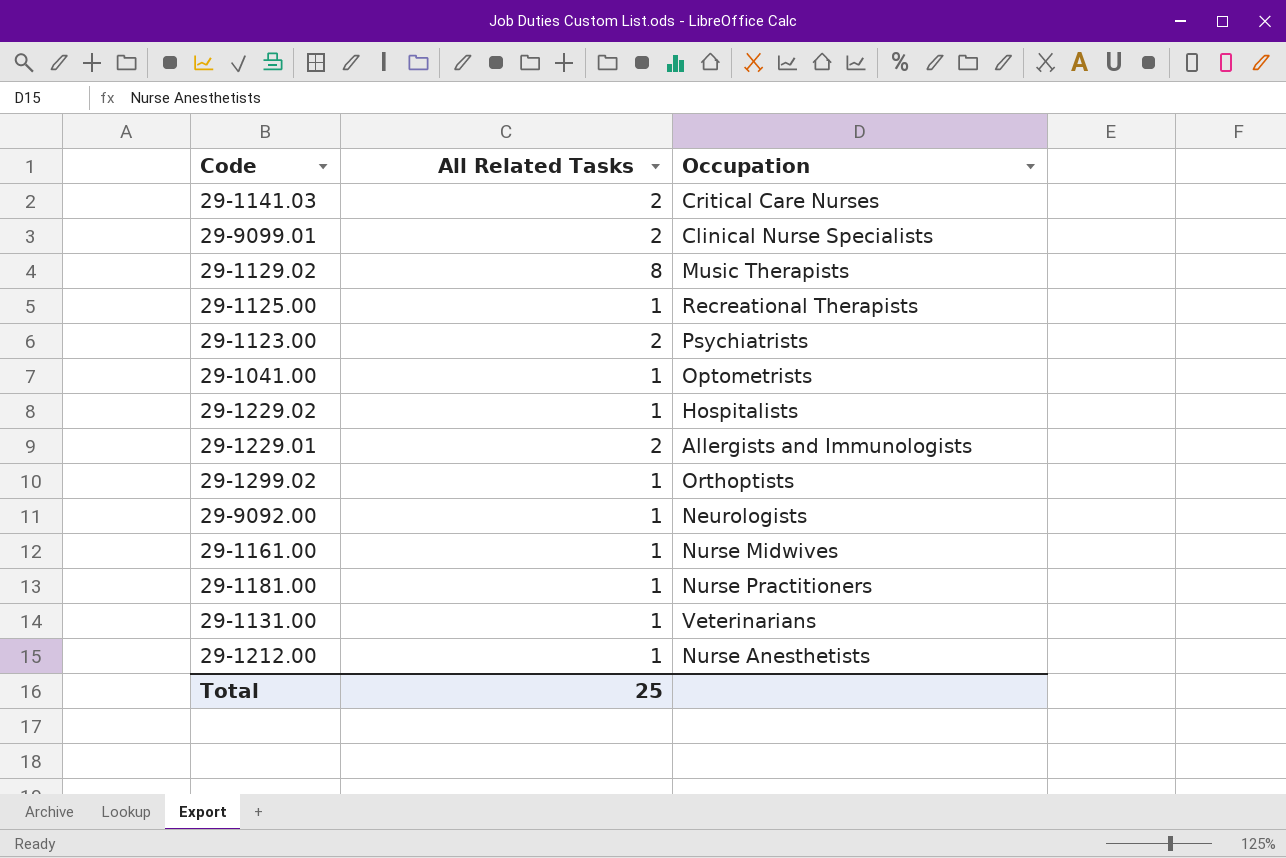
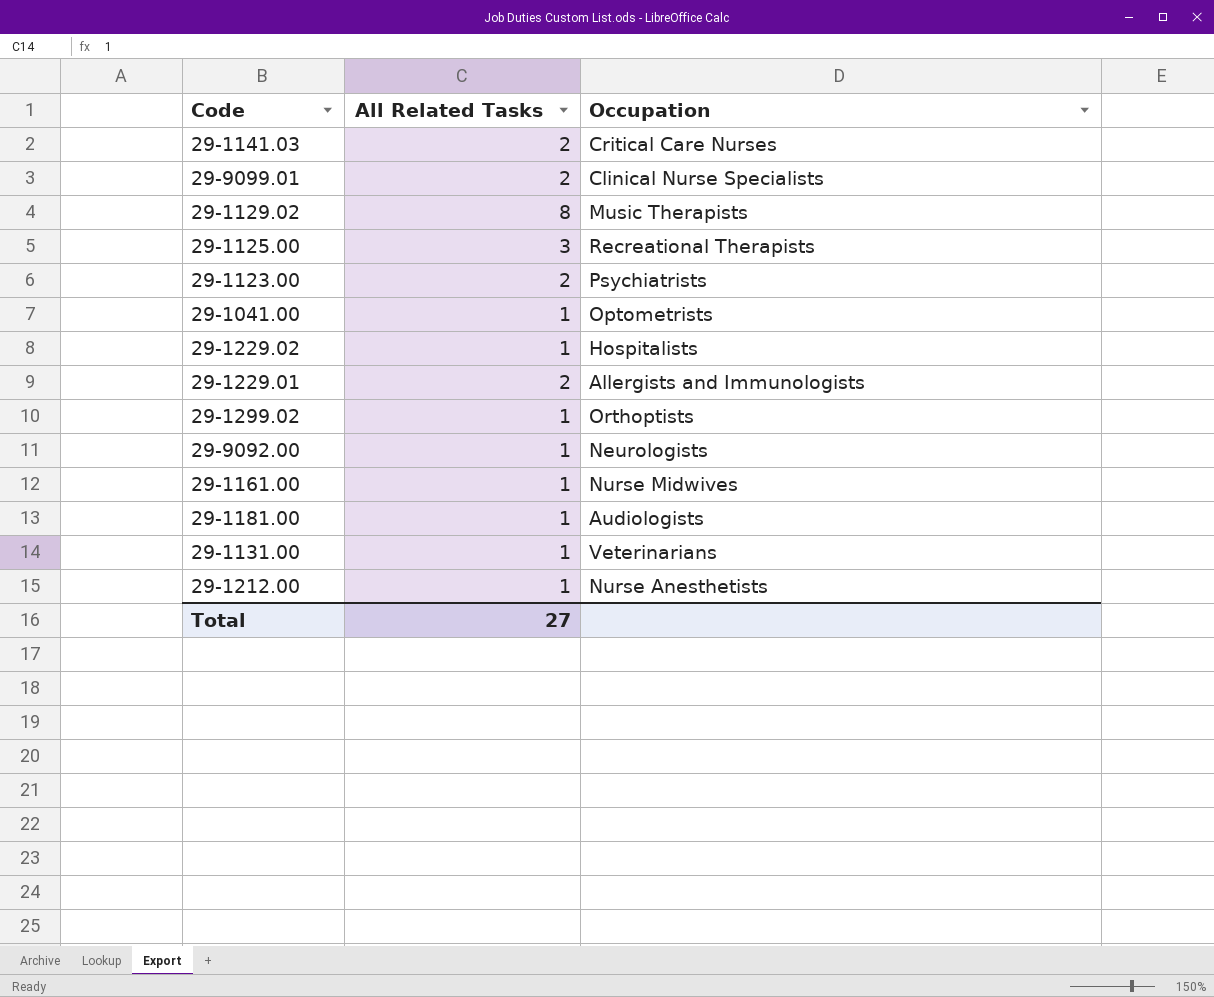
29-1125.00 | All Related Tasks: 1 -> 3
29-1181.00 | Occupation: Nurse Practitioners -> Audiologists
Total | All Related Tasks: 25 -> 27

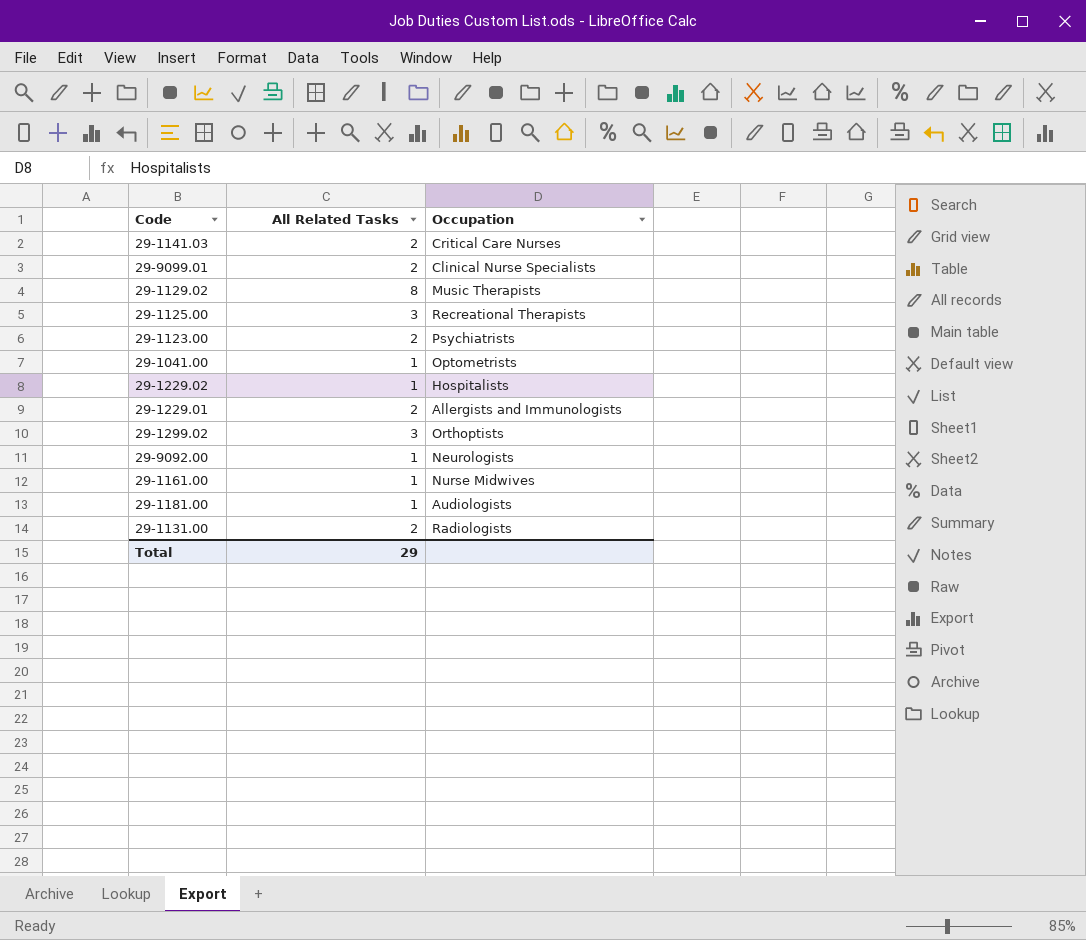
row 29-1212.00: 1 | Nurse Anesthetists -> none
29-1299.02 | All Related Tasks: 1 -> 3
29-1131.00 | All Related Tasks: 1 -> 2
29-1131.00 | Occupation: Veterinarians -> Radiologists
Total | All Related Tasks: 27 -> 29

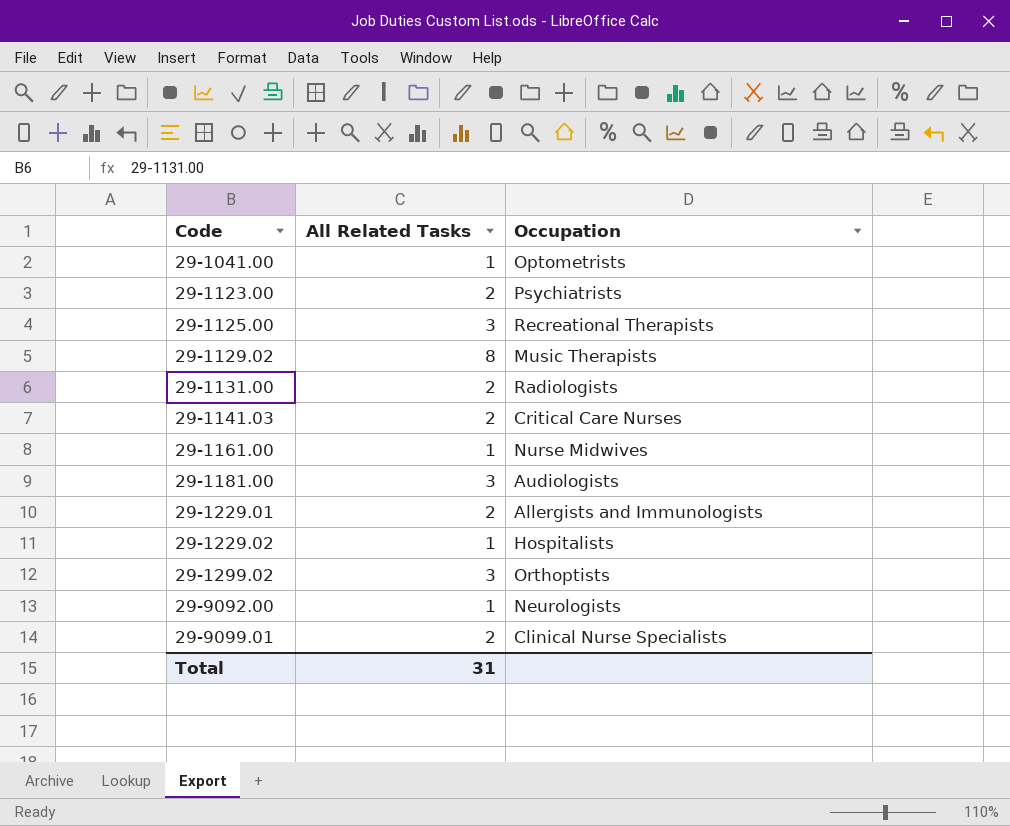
row order: none -> Code ascending
29-1181.00 | All Related Tasks: 1 -> 3
Total | All Related Tasks: 29 -> 31

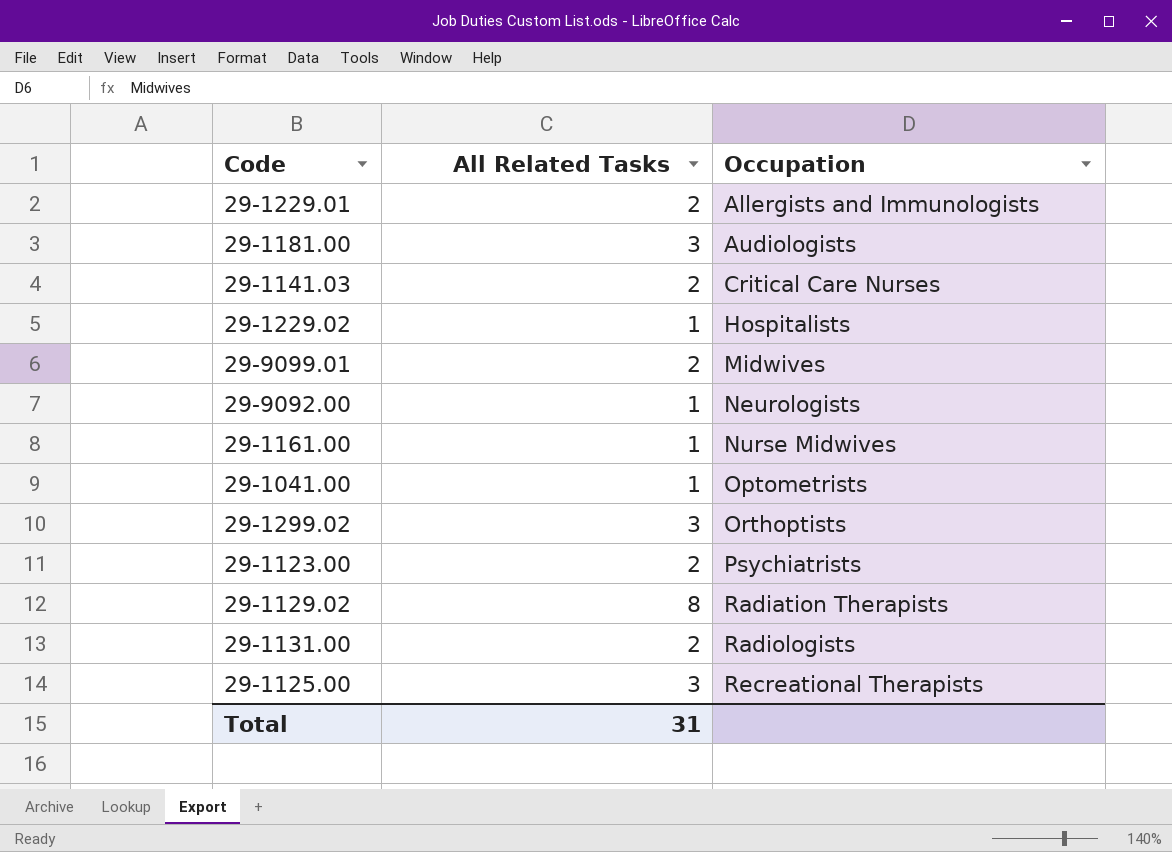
row order: Code ascending -> Occupation ascending
29-9099.01 | Occupation: Clinical Nurse Specialists -> Midwives
29-1129.02 | Occupation: Music Therapists -> Radiation Therapists

